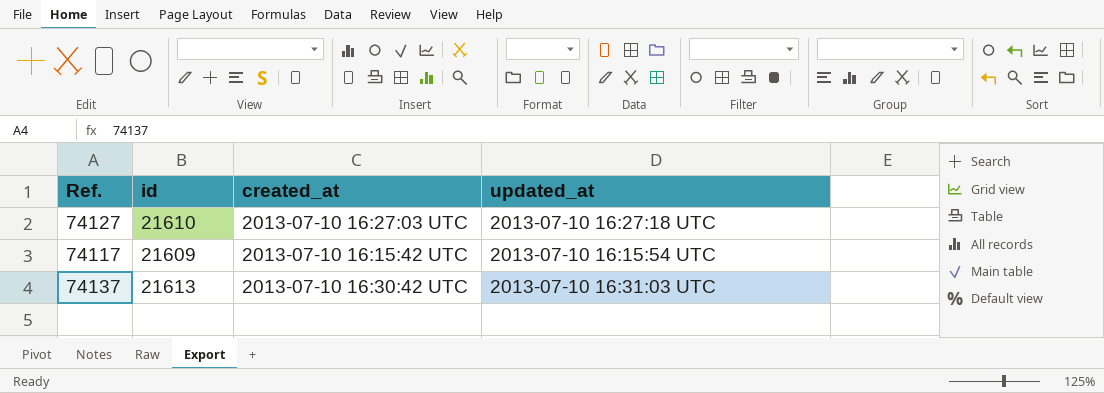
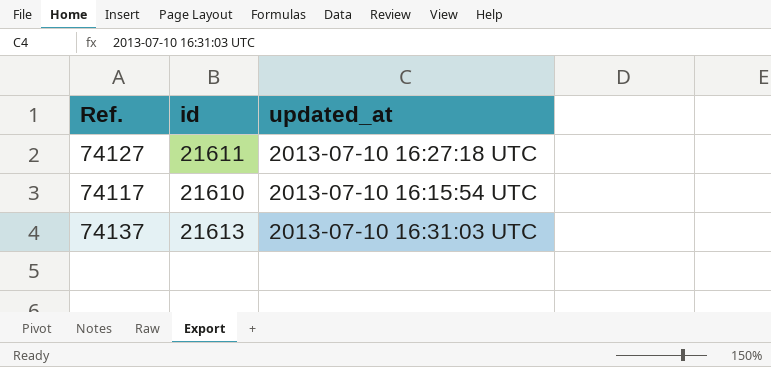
column created_at | position: 3 -> none
74127 | id: 21610 -> 21611
74117 | id: 21609 -> 21610

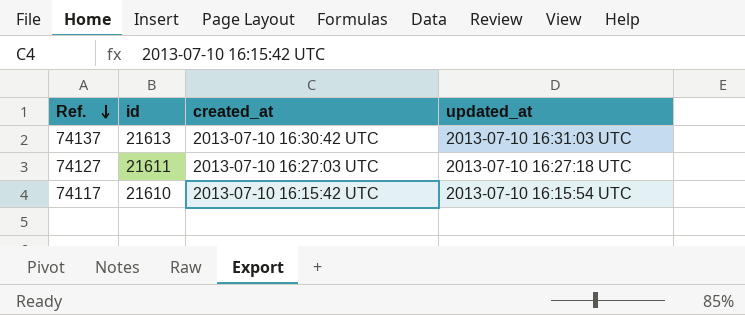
row order: none -> Ref. descending
column created_at | position: none -> 3

